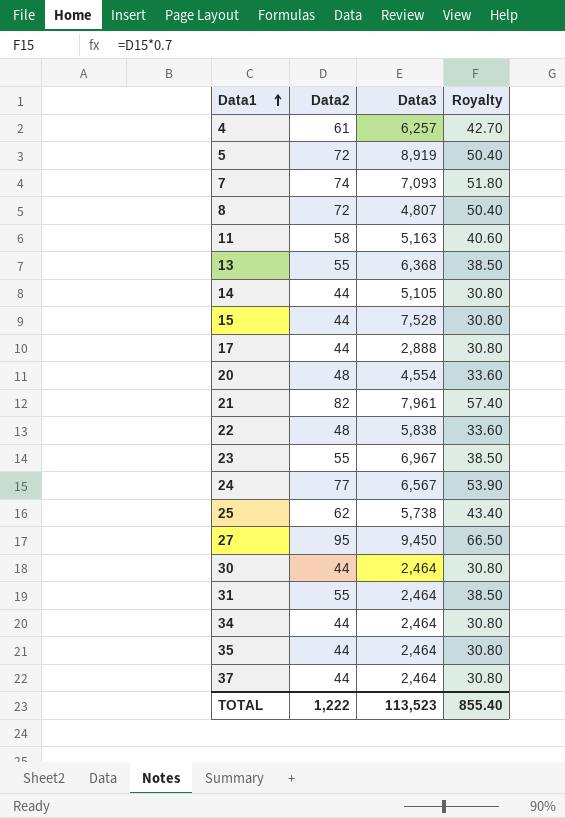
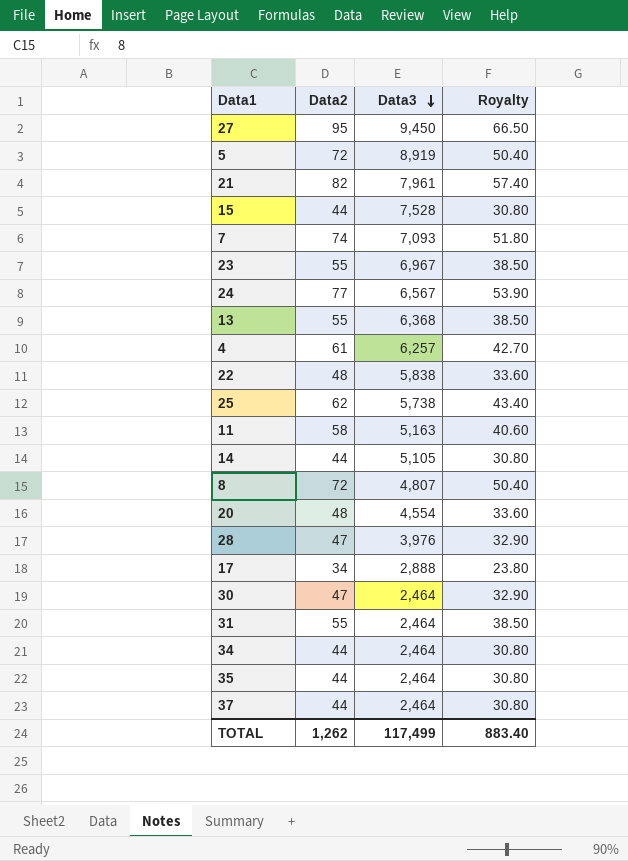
row order: Data1 ascending -> Data3 descending
row 28: none -> 47 | 3,976 | 32.90
17 | Data2: 44 -> 34
17 | Royalty: 30.80 -> 23.80
30 | Data2: 44 -> 47
30 | Royalty: 30.80 -> 32.90
TOTAL | Data2: 1,222 -> 1,262
TOTAL | Data3: 113,523 -> 117,499
TOTAL | Royalty: 855.40 -> 883.40

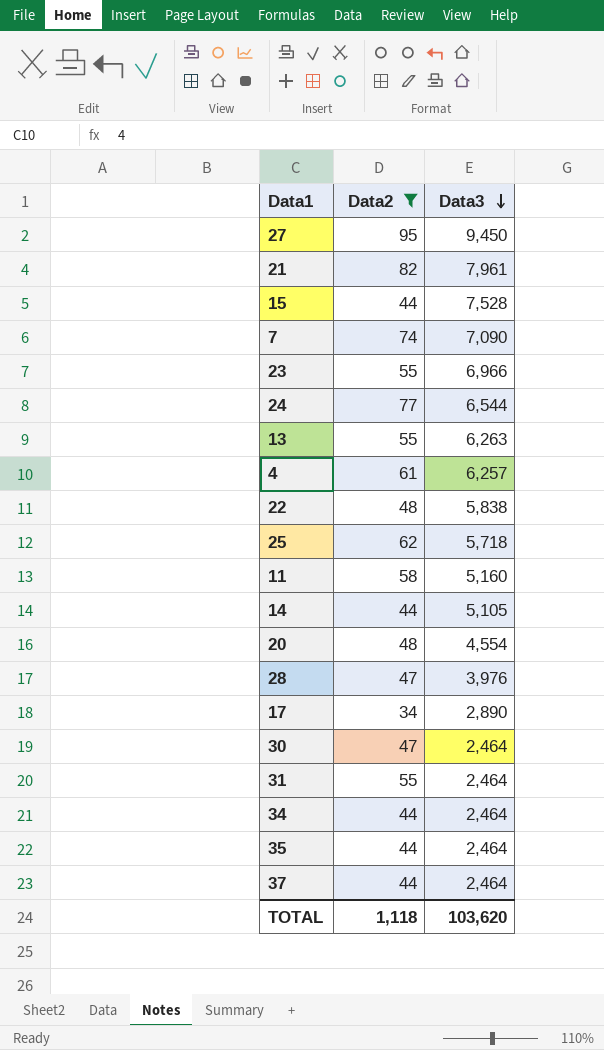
filter: none -> Data2 != 72
column Royalty | formula: [Data2] * 0.7 -> none
7 | Data3: 7,093 -> 7,090
23 | Data3: 6,967 -> 6,966
24 | Data3: 6,567 -> 6,544
13 | Data3: 6,368 -> 6,263
25 | Data3: 5,738 -> 5,718
11 | Data3: 5,163 -> 5,160
17 | Data3: 2,888 -> 2,890
TOTAL | Data2: 1,262 -> 1,118
TOTAL | Data3: 117,499 -> 103,620

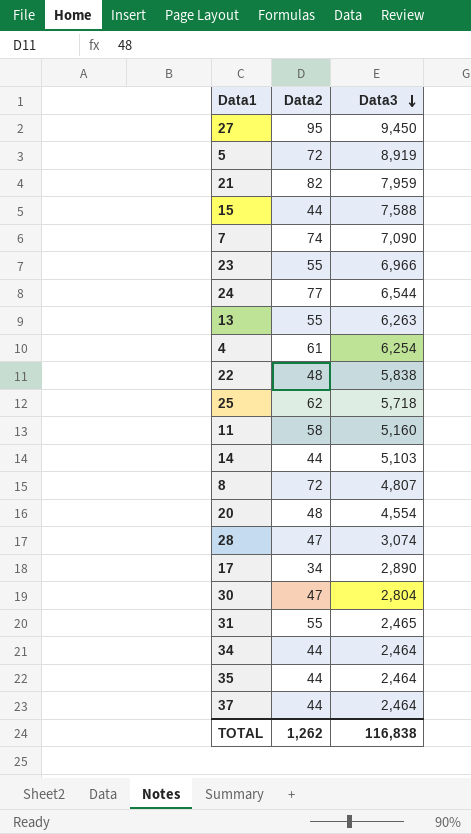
filter: Data2 != 72 -> none
21 | Data3: 7,961 -> 7,959
15 | Data3: 7,528 -> 7,588
4 | Data3: 6,257 -> 6,254
14 | Data3: 5,105 -> 5,103
28 | Data3: 3,976 -> 3,074
30 | Data3: 2,464 -> 2,804
31 | Data3: 2,464 -> 2,465
TOTAL | Data2: 1,118 -> 1,262
TOTAL | Data3: 103,620 -> 116,838

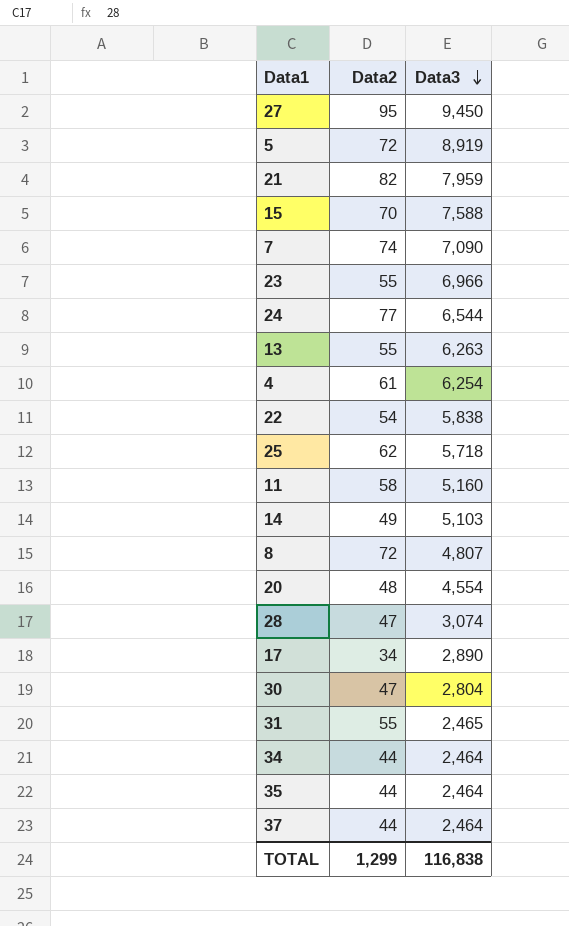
15 | Data2: 44 -> 70
22 | Data2: 48 -> 54
14 | Data2: 44 -> 49
TOTAL | Data2: 1,262 -> 1,299

